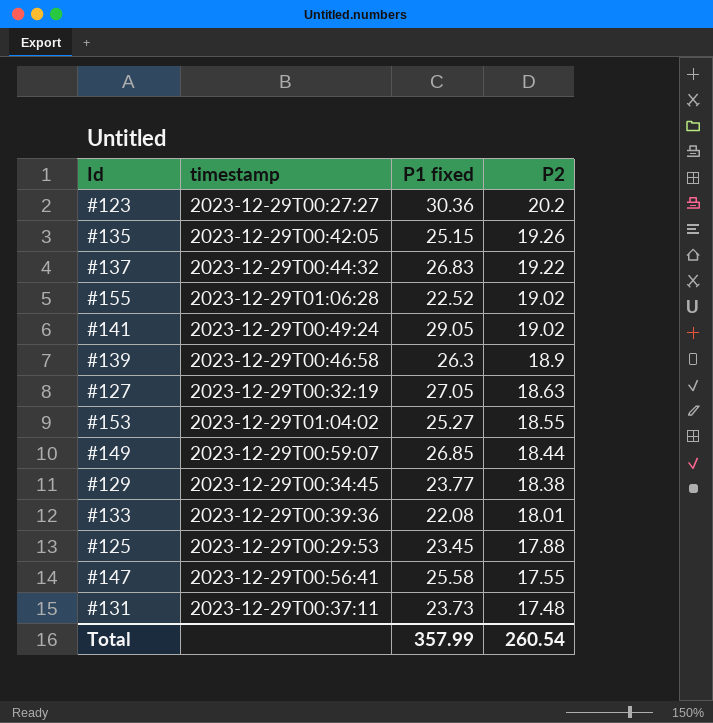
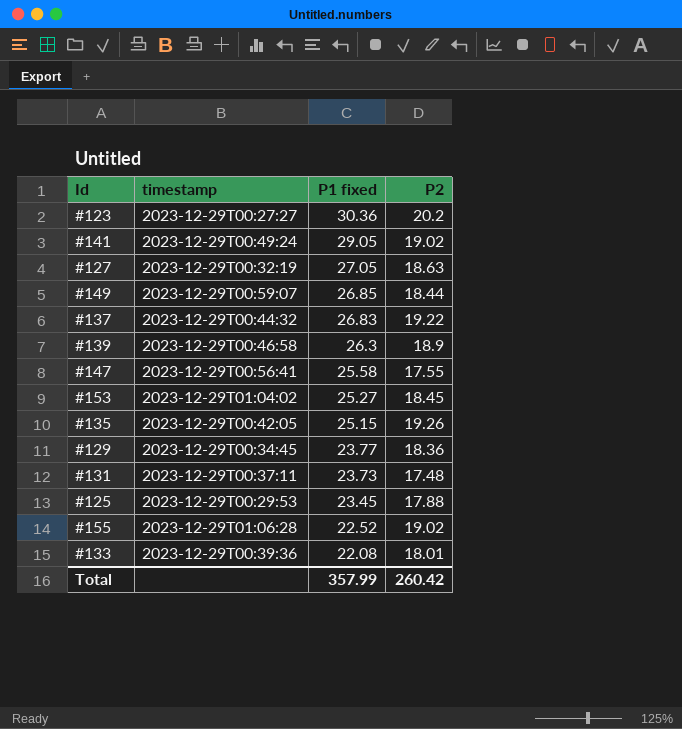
row order: P2 descending -> P1 fixed descending
#153 | P2: 18.55 -> 18.45
#129 | P2: 18.38 -> 18.36
Total | P2: 260.54 -> 260.42

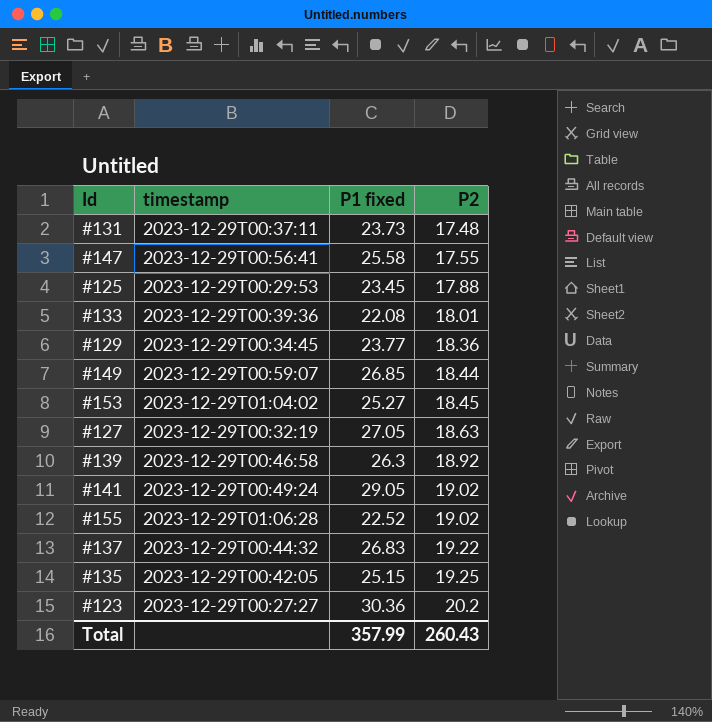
row order: P1 fixed descending -> P2 ascending
#139 | P2: 18.9 -> 18.92
#135 | P2: 19.26 -> 19.25
Total | P2: 260.42 -> 260.43

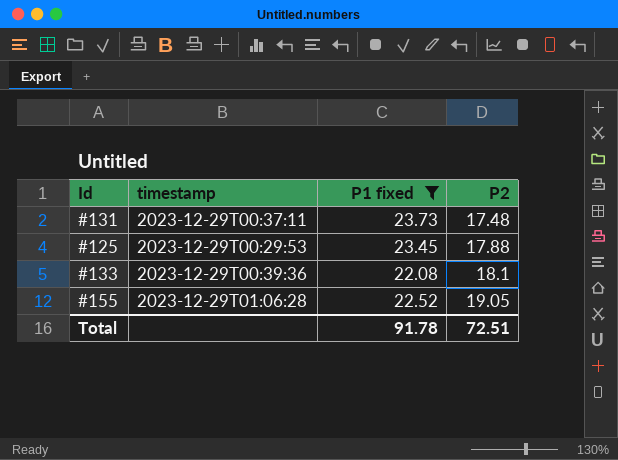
filter: none -> P1 fixed <= 23.73
#133 | P2: 18.01 -> 18.1
#155 | P2: 19.02 -> 19.05
Total | P1 fixed: 357.99 -> 91.78
Total | P2: 260.43 -> 72.51

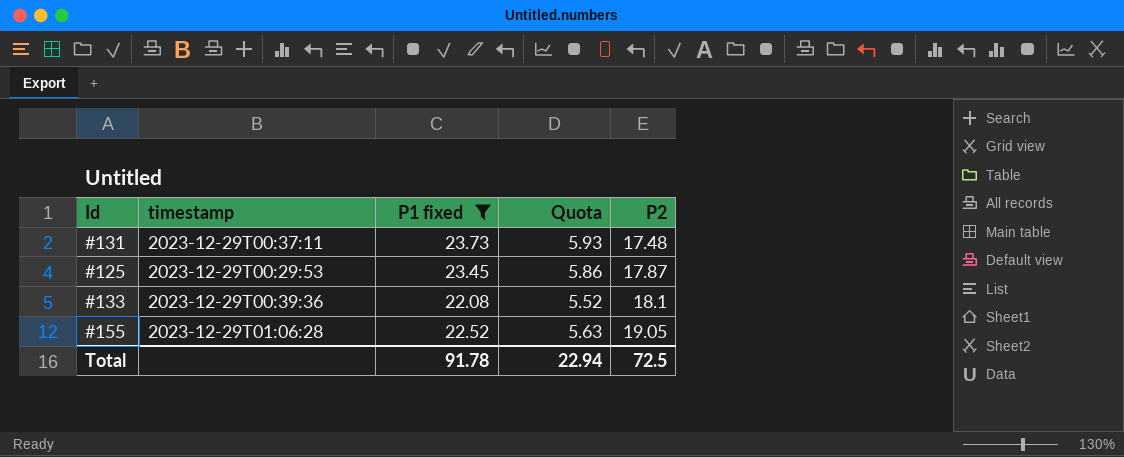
column Quota | formula: none -> [P1 fixed] * 0.25
#125 | P2: 17.88 -> 17.87
Total | P2: 72.51 -> 72.5

